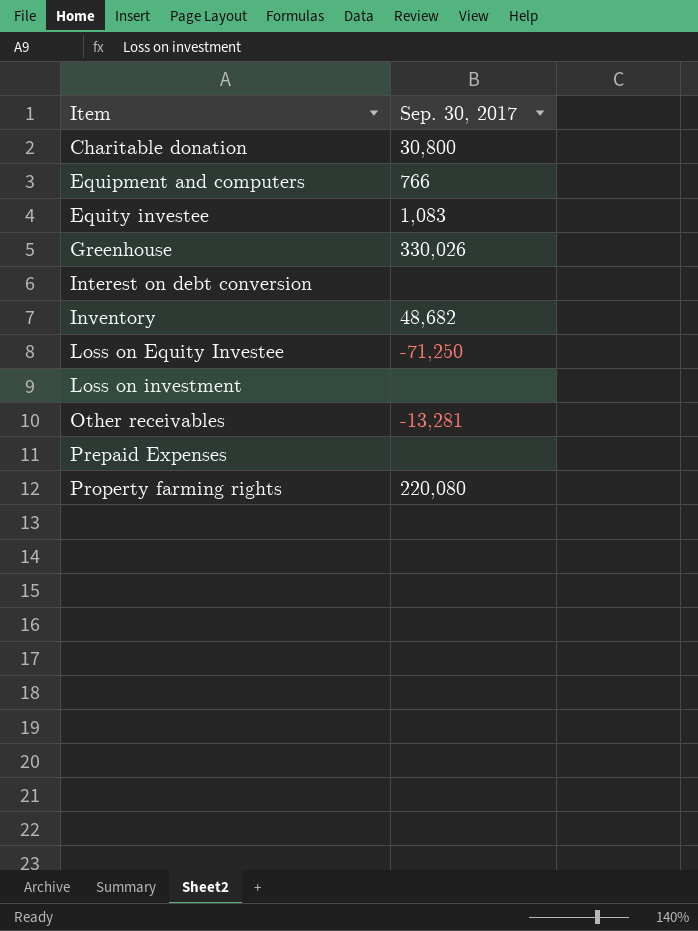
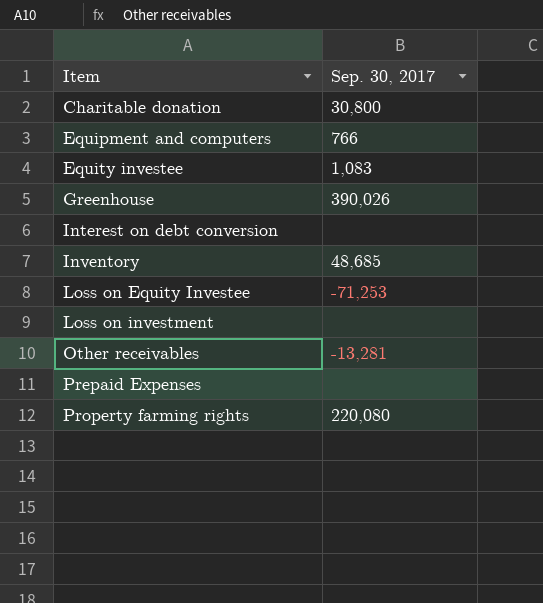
Greenhouse | Sep. 30, 2017: 330,026 -> 390,026
Inventory | Sep. 30, 2017: 48,682 -> 48,685
Loss on Equity Investee | Sep. 30, 2017: -71,250 -> -71,253

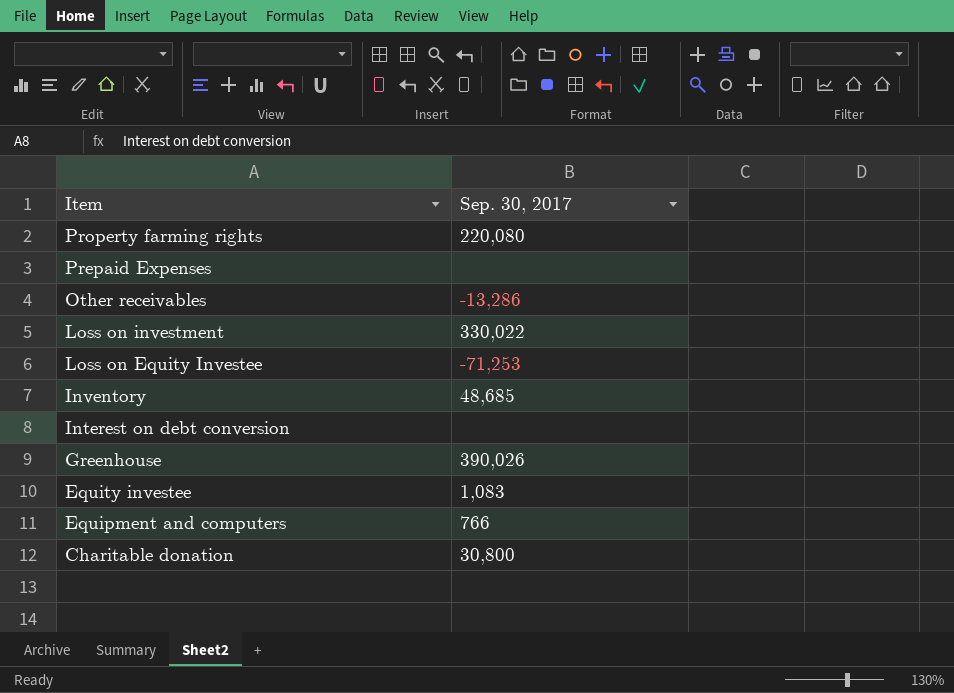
row order: Item ascending -> Item descending
Other receivables | Sep. 30, 2017: -13,281 -> -13,286
Loss on investment | Sep. 30, 2017: none -> 330,022

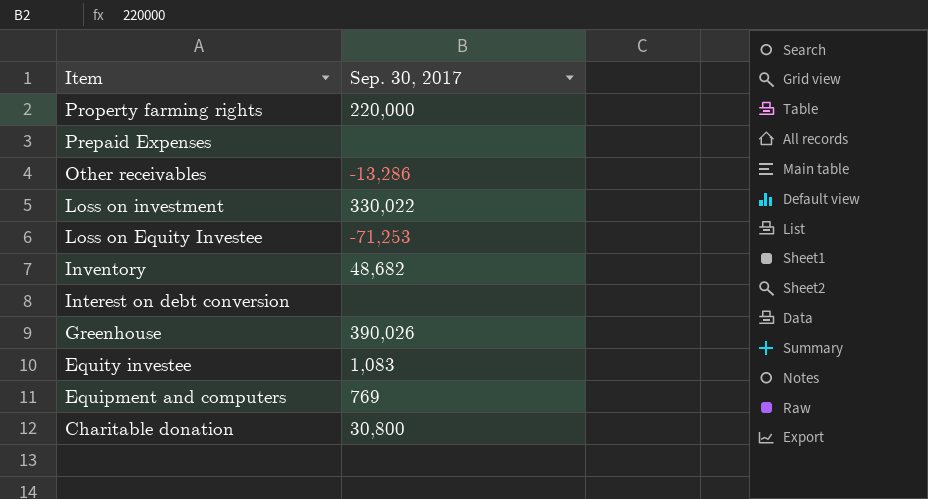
Property farming rights | Sep. 30, 2017: 220,080 -> 220,000
Inventory | Sep. 30, 2017: 48,685 -> 48,682
Equipment and computers | Sep. 30, 2017: 766 -> 769

